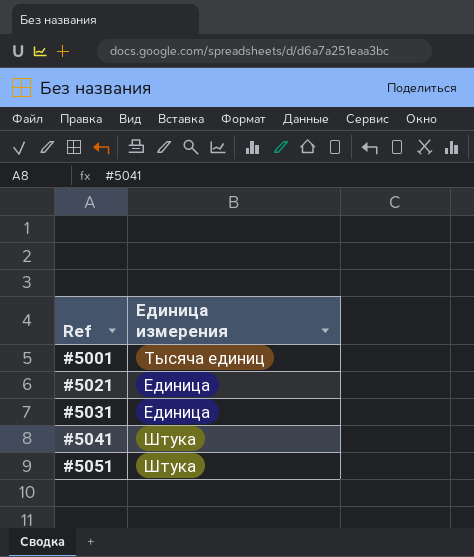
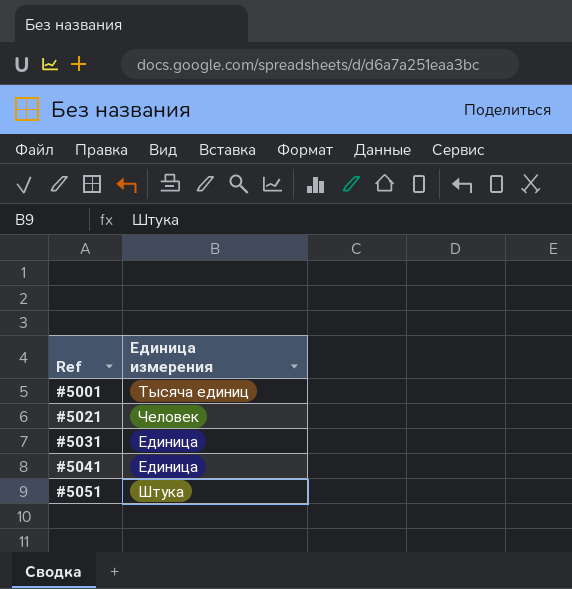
#5021 | Единица измерения: Единица -> Человек
#5041 | Единица измерения: Штука -> Единица

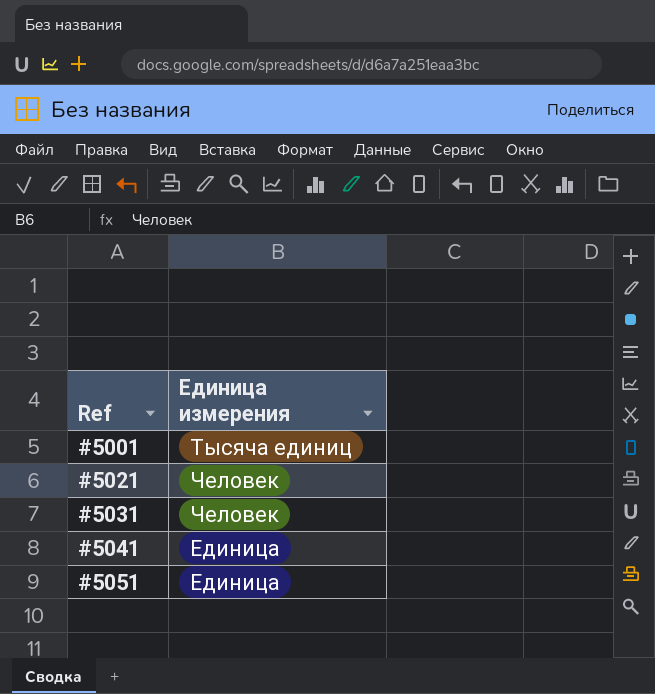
#5031 | Единица измерения: Единица -> Человек
#5051 | Единица измерения: Штука -> Единица

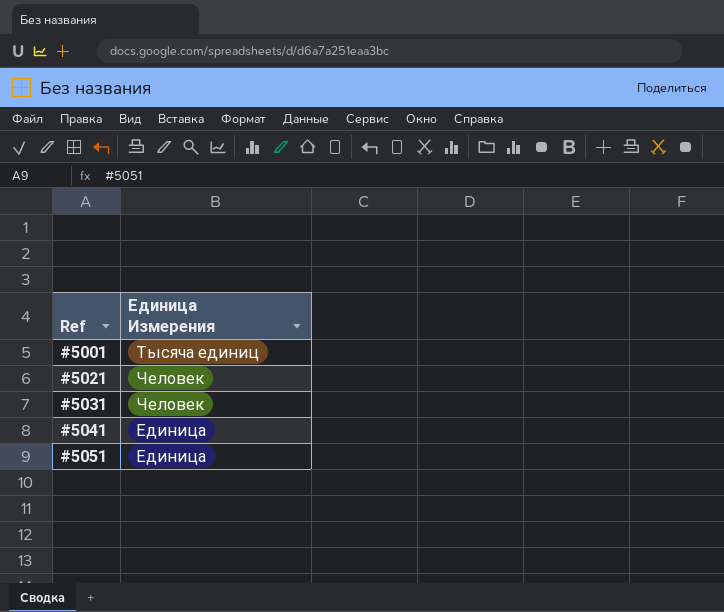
column name: Единица измерения -> Единица Измерения

